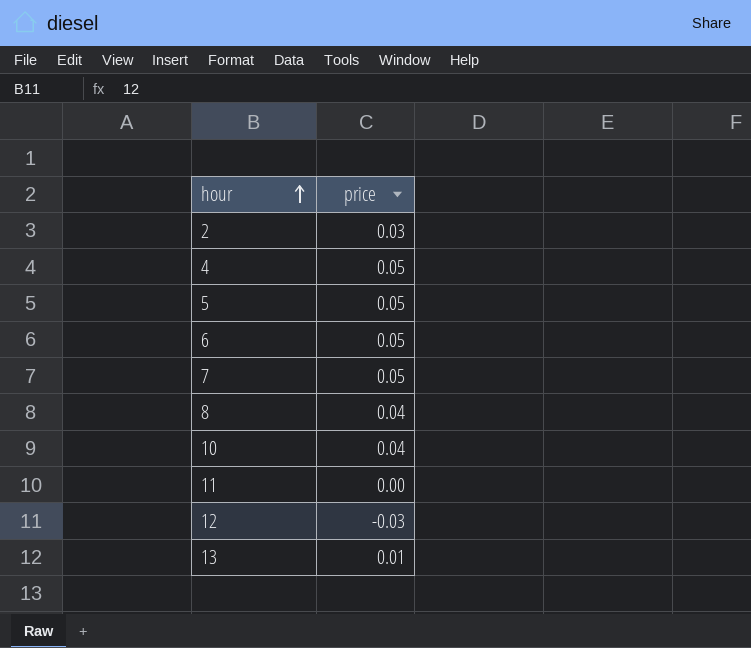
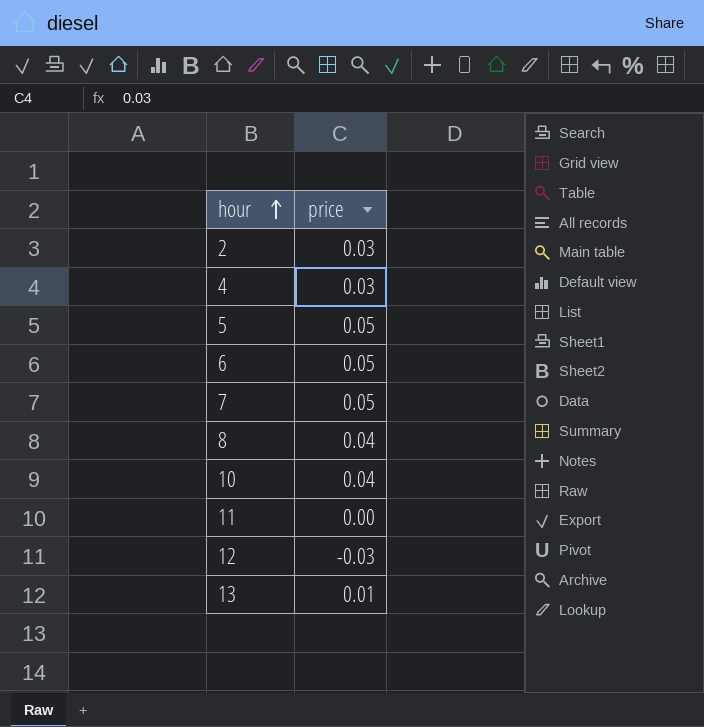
4 | price: 0.05 -> 0.03

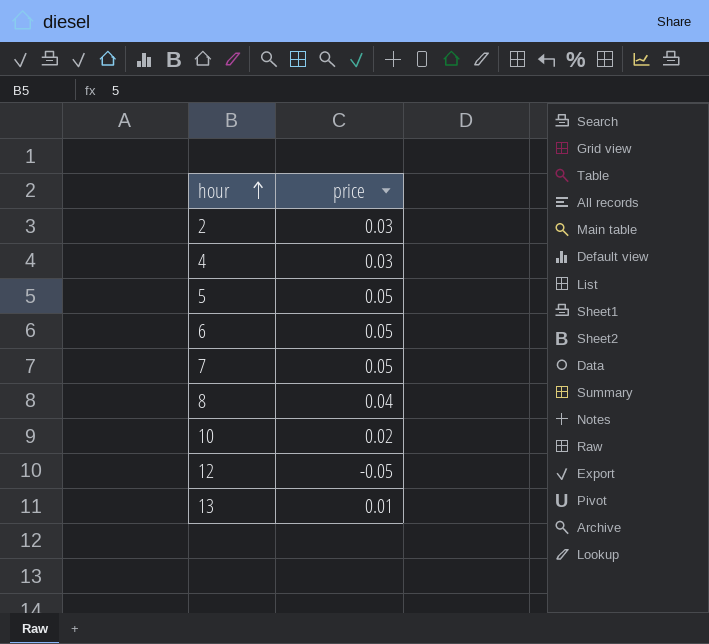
row 11: 0.00 -> none
10 | price: 0.04 -> 0.02
12 | price: -0.03 -> -0.05

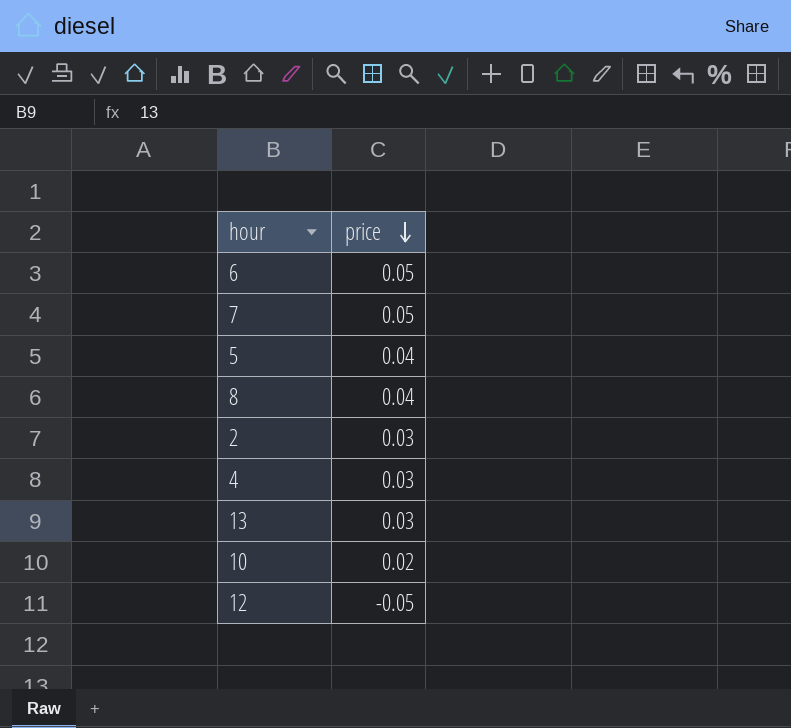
row order: hour ascending -> price descending
5 | price: 0.05 -> 0.04
13 | price: 0.01 -> 0.03

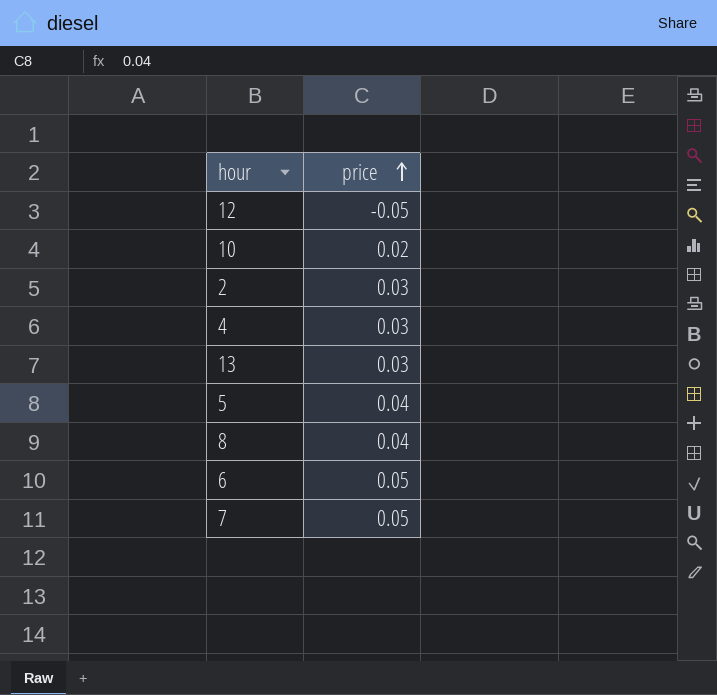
row order: price descending -> price ascending

